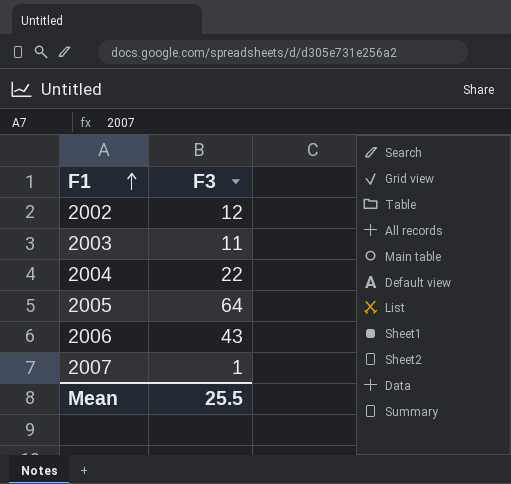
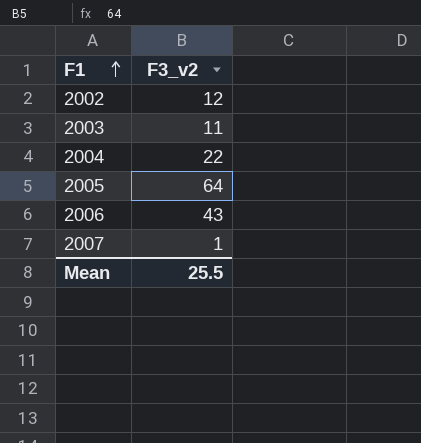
column name: F3 -> F3_v2

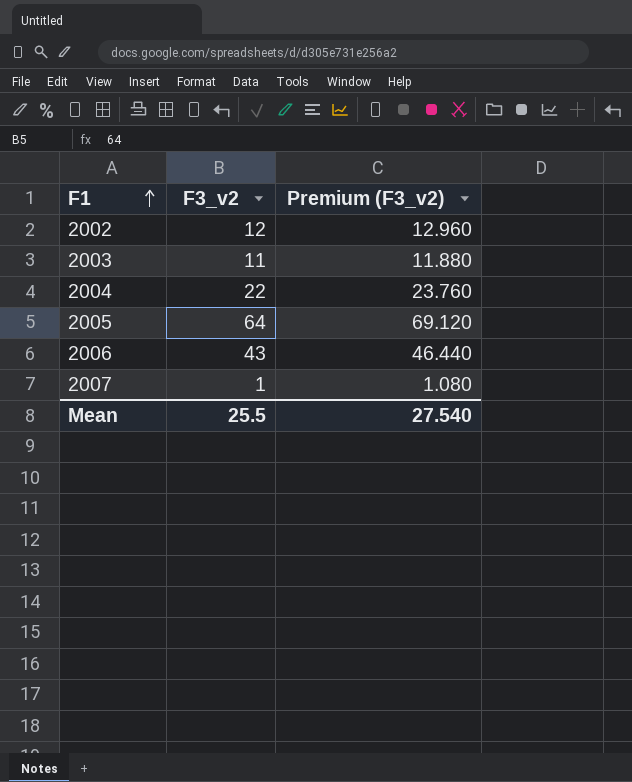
column Premium (F3_v2) | formula: none -> [F3_v2] * 1.08

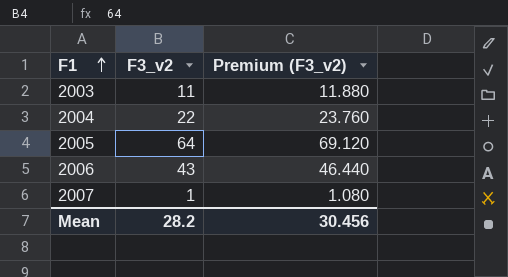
row 2002: 12 | 12.960 -> none
Mean | F3_v2: 25.5 -> 28.2
Mean | Premium (F3_v2): 27.540 -> 30.456

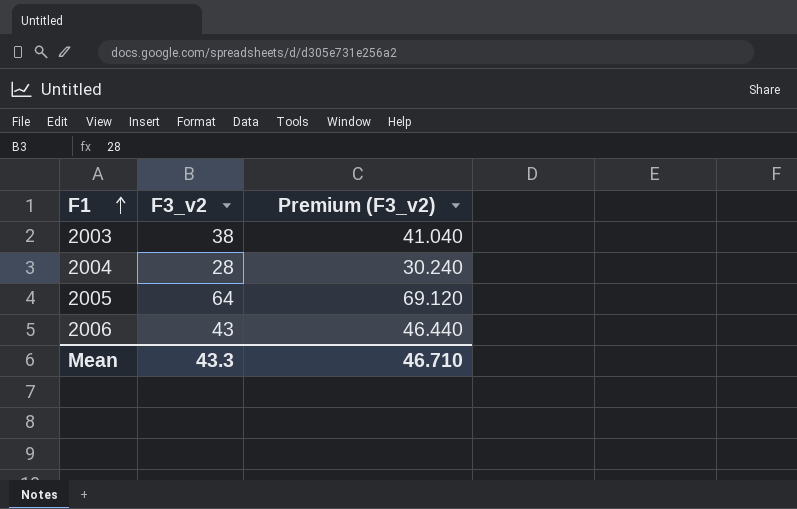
row 2007: 1 | 1.080 -> none
2003 | F3_v2: 11 -> 38
2003 | Premium (F3_v2): 11.880 -> 41.040
2004 | F3_v2: 22 -> 28
2004 | Premium (F3_v2): 23.760 -> 30.240
Mean | F3_v2: 28.2 -> 43.3
Mean | Premium (F3_v2): 30.456 -> 46.710

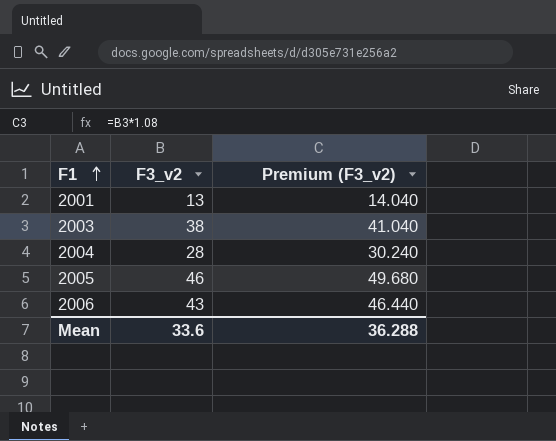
row 2001: none -> 13 | 14.040
2005 | F3_v2: 64 -> 46
2005 | Premium (F3_v2): 69.120 -> 49.680
Mean | F3_v2: 43.3 -> 33.6
Mean | Premium (F3_v2): 46.710 -> 36.288

